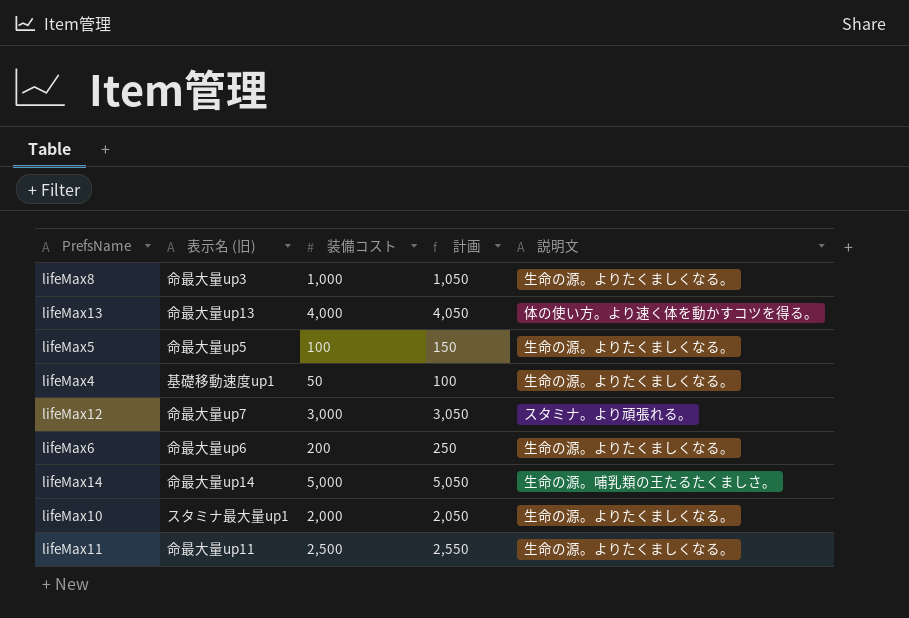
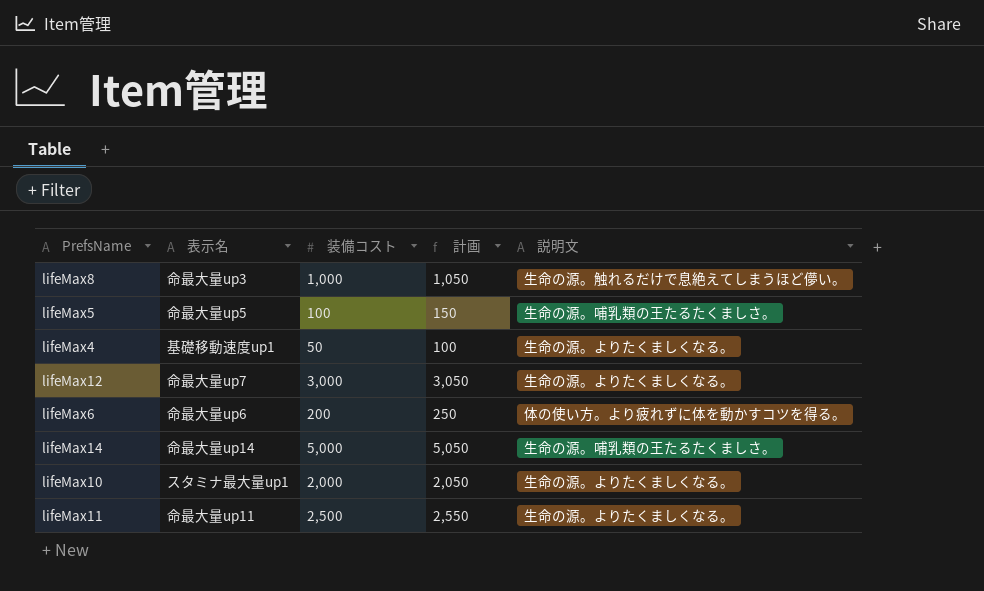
column name: 表示名 (旧) -> 表示名
row lifeMax13: 命最大量up13 | 4,000 | 4,050 | 体の使い方。より速く体を動かすコツを得る。 -> none
lifeMax8 | 説明文: 生命の源。よりたくましくなる。 -> 生命の源。触れるだけで息絶えてしまうほど儚い。
lifeMax5 | 説明文: 生命の源。よりたくましくなる。 -> 生命の源。哺乳類の王たるたくましさ。
lifeMax12 | 説明文: スタミナ。より頑張れる。 -> 生命の源。よりたくましくなる。
lifeMax6 | 説明文: 生命の源。よりたくましくなる。 -> 体の使い方。より疲れずに体を動かすコツを得る。

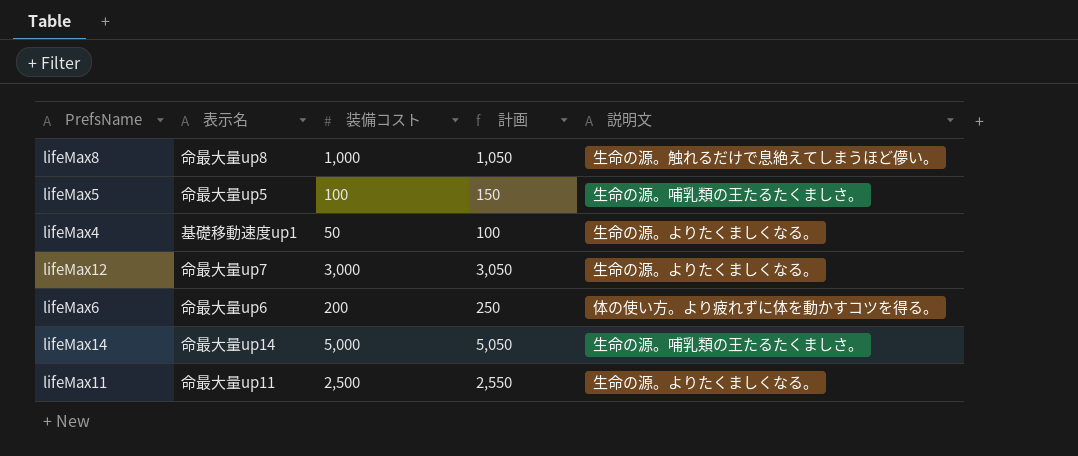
row lifeMax10: スタミナ最大量up1 | 2,000 | 2,050 | 生命の源。よりたくましくなる。 -> none
lifeMax8 | 表示名: 命最大量up3 -> 命最大量up8

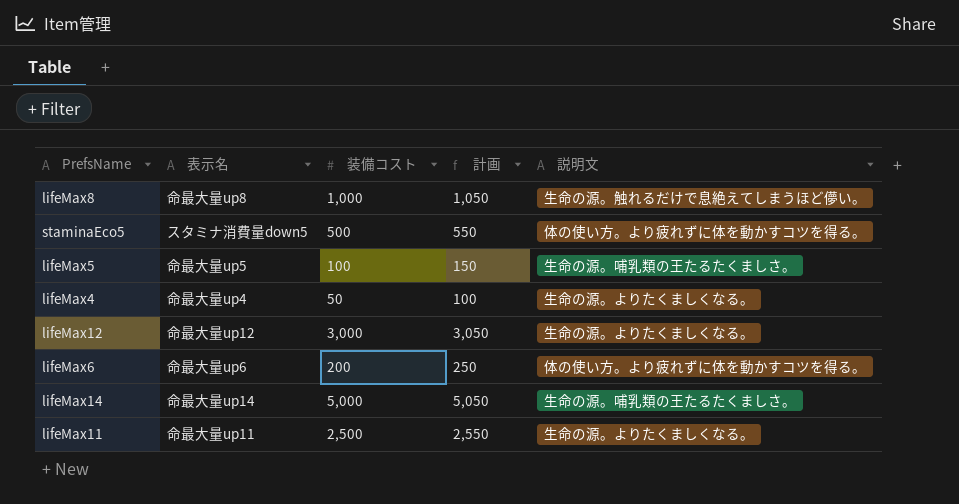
row staminaEco5: none -> スタミナ消費量down5 | 500 | 550 | 体の使い方。より疲れずに体を動かすコツを得る。
lifeMax4 | 表示名: 基礎移動速度up1 -> 命最大量up4
lifeMax12 | 表示名: 命最大量up7 -> 命最大量up12

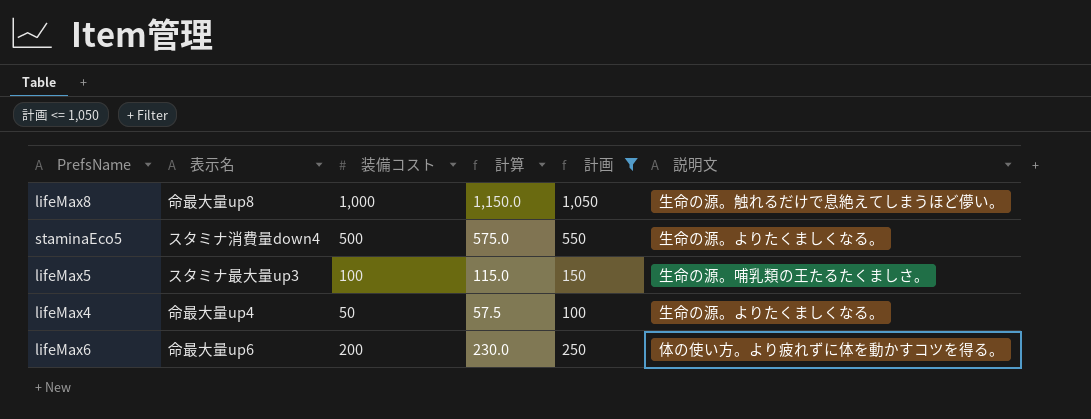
filter: none -> 計画 <= 1,050
column 計算 | formula: none -> [装備コスト] * 1.15
staminaEco5 | 表示名: スタミナ消費量down5 -> スタミナ消費量down4
staminaEco5 | 説明文: 体の使い方。より疲れずに体を動かすコツを得る。 -> 生命の源。よりたくましくなる。
lifeMax5 | 表示名: 命最大量up5 -> スタミナ最大量up3

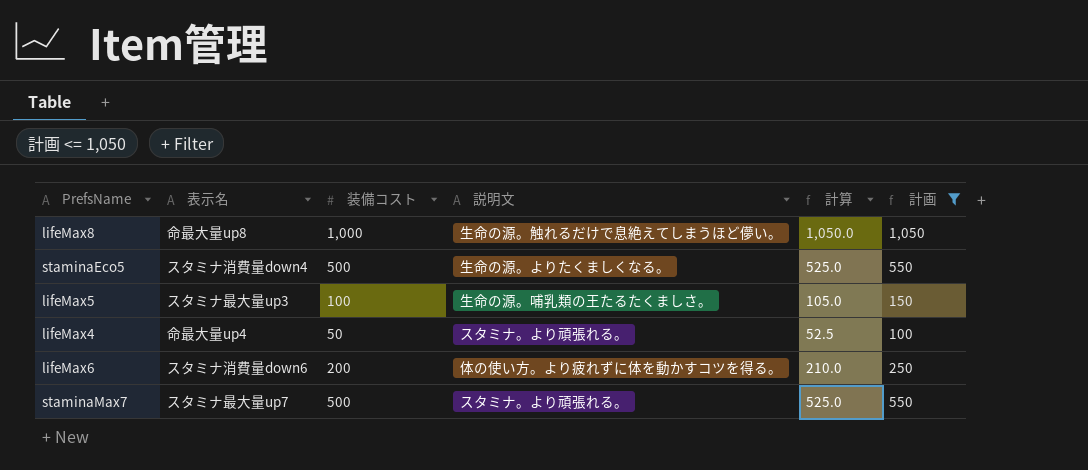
column 説明文 | position: 6 -> 4
column 計算 | formula: [装備コスト] * 1.15 -> [装備コスト] * 1.05
lifeMax4 | 説明文: 生命の源。よりたくましくなる。 -> スタミナ。より頑張れる。
lifeMax6 | 表示名: 命最大量up6 -> スタミナ消費量down6
row staminaMax7: none -> スタミナ最大量up7 | 500 | スタミナ。より頑張れる。 | 525.0 | 550

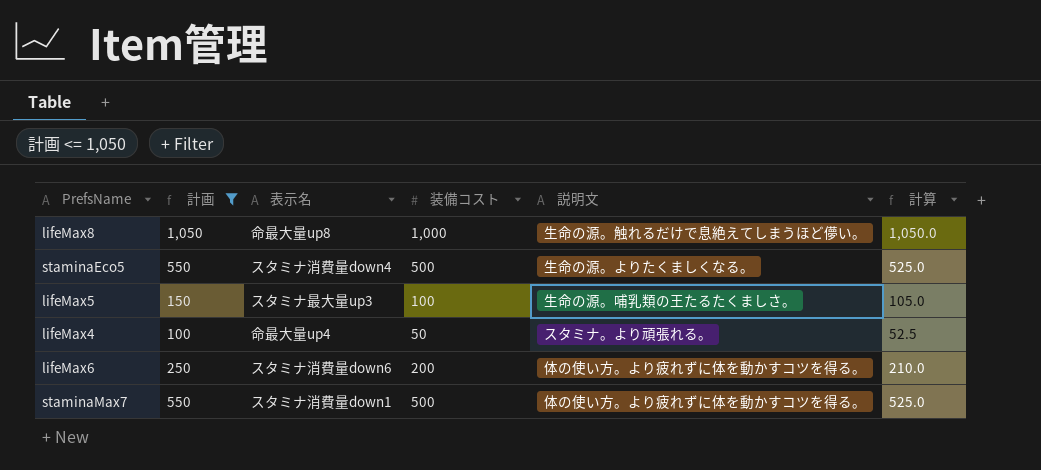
column 計画 | position: 6 -> 2
staminaMax7 | 表示名: スタミナ最大量up7 -> スタミナ消費量down1
staminaMax7 | 説明文: スタミナ。より頑張れる。 -> 体の使い方。より疲れずに体を動かすコツを得る。

